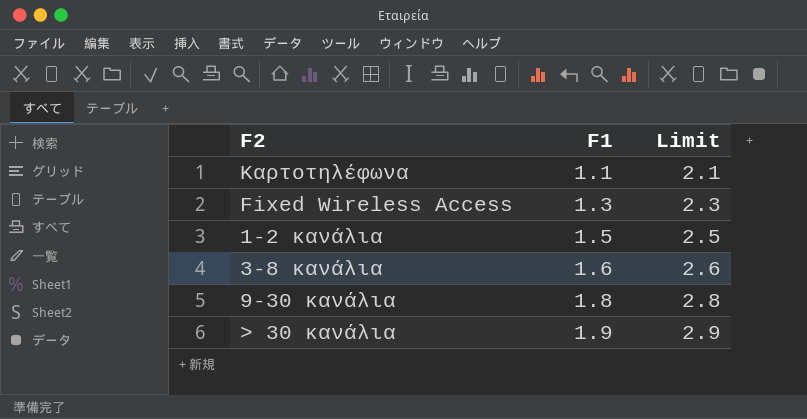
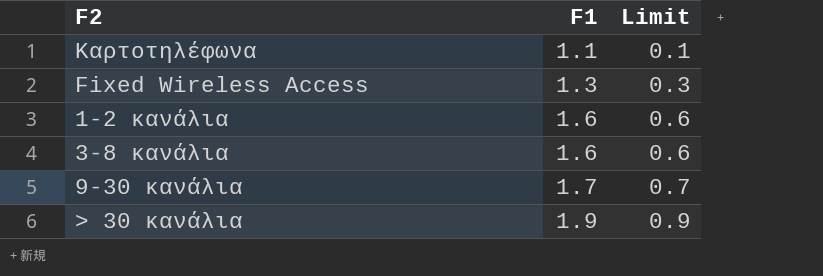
column Limit | formula: [F1] + 1 -> [F1] - 1
1-2 κανάλια | F1: 1.5 -> 1.6
9-30 κανάλια | F1: 1.8 -> 1.7

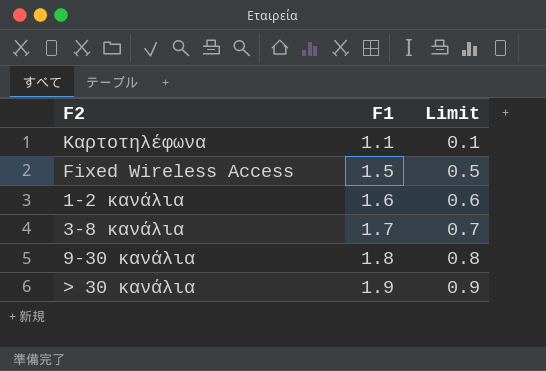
Fixed Wireless Access | F1: 1.3 -> 1.5
Fixed Wireless Access | Limit: 0.3 -> 0.5
3-8 κανάλια | F1: 1.6 -> 1.7
3-8 κανάλια | Limit: 0.6 -> 0.7
9-30 κανάλια | F1: 1.7 -> 1.8
9-30 κανάλια | Limit: 0.7 -> 0.8

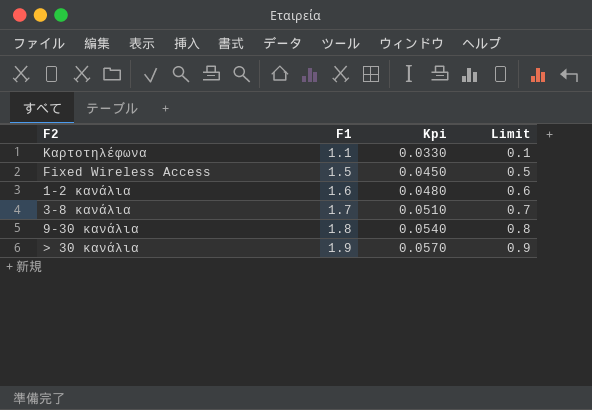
column Kpi | formula: none -> [F1] * 0.03

